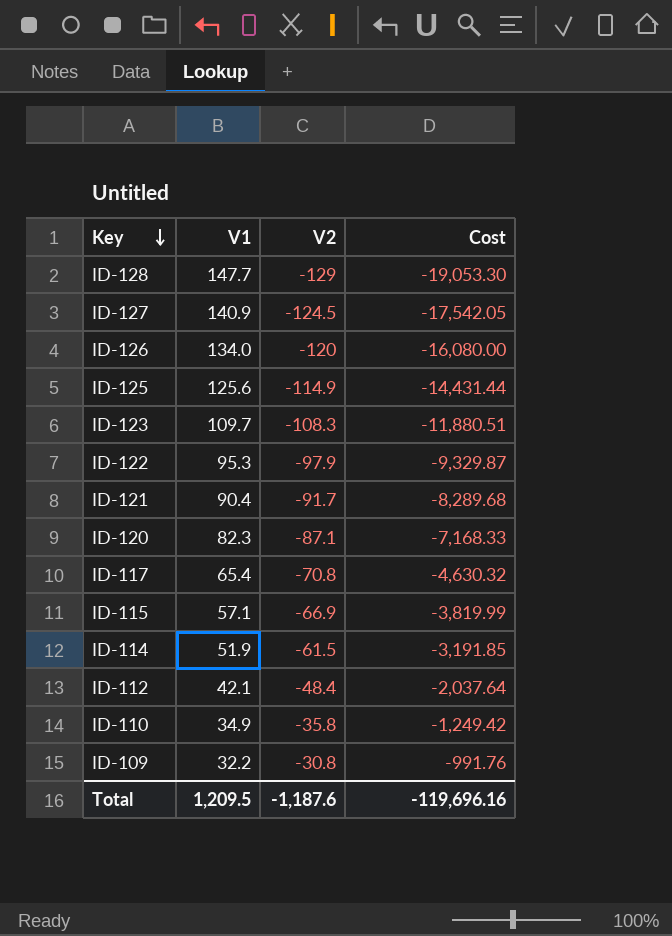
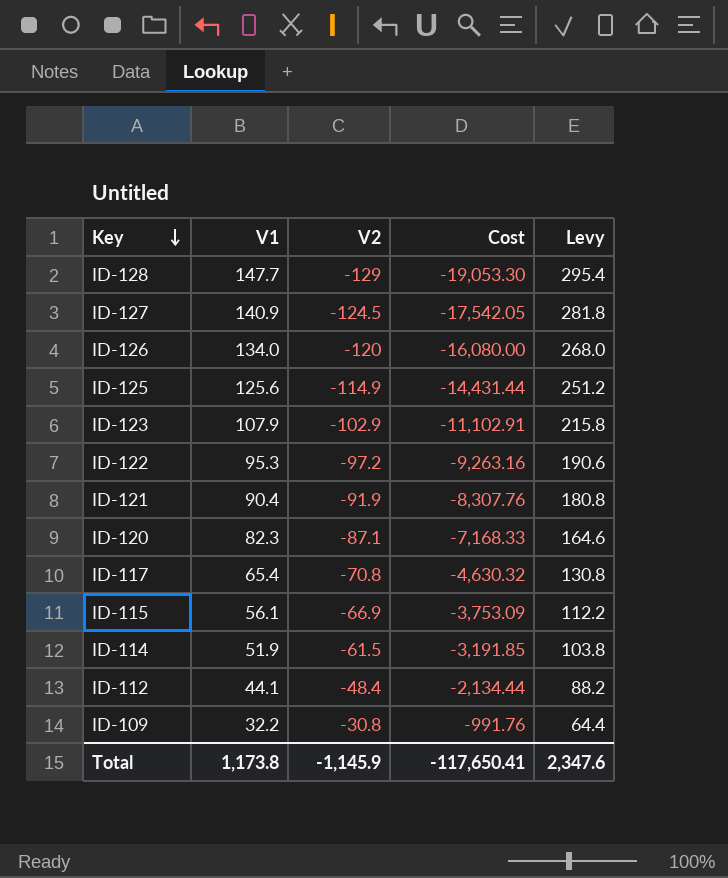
column Levy | formula: none -> [V1] * 2
row ID-110: 34.9 | -35.8 | -1,249.42 -> none
ID-123 | V1: 109.7 -> 107.9
ID-123 | V2: -108.3 -> -102.9
ID-123 | Cost: -11,880.51 -> -11,102.91
ID-122 | V2: -97.9 -> -97.2
ID-122 | Cost: -9,329.87 -> -9,263.16
ID-121 | V2: -91.7 -> -91.9
ID-121 | Cost: -8,289.68 -> -8,307.76
ID-115 | V1: 57.1 -> 56.1
ID-115 | Cost: -3,819.99 -> -3,753.09
ID-112 | V1: 42.1 -> 44.1
ID-112 | Cost: -2,037.64 -> -2,134.44
Total | V1: 1,209.5 -> 1,173.8
Total | V2: -1,187.6 -> -1,145.9
Total | Cost: -119,696.16 -> -117,650.41

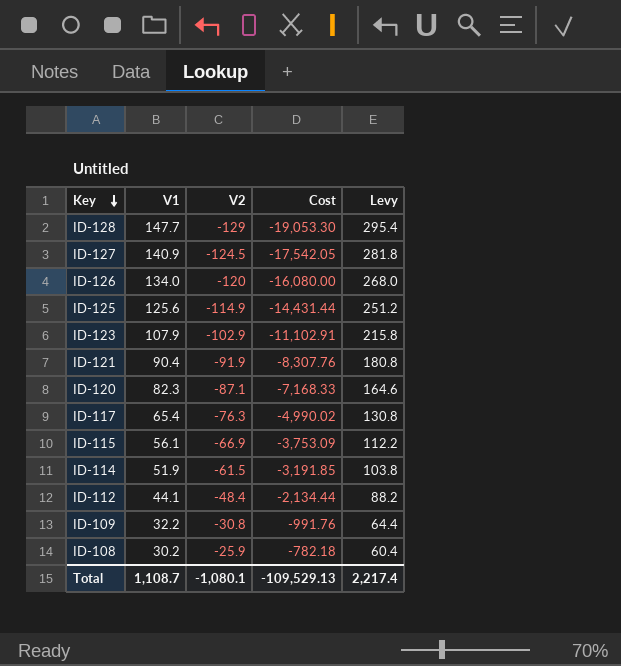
row ID-122: 95.3 | -97.2 | -9,263.16 | 190.6 -> none
ID-117 | V2: -70.8 -> -76.3
ID-117 | Cost: -4,630.32 -> -4,990.02
row ID-108: none -> 30.2 | -25.9 | -782.18 | 60.4
Total | V1: 1,173.8 -> 1,108.7
Total | V2: -1,145.9 -> -1,080.1
Total | Cost: -117,650.41 -> -109,529.13
Total | Levy: 2,347.6 -> 2,217.4

